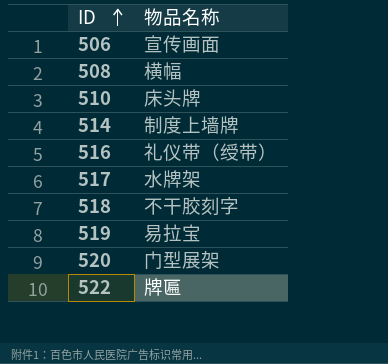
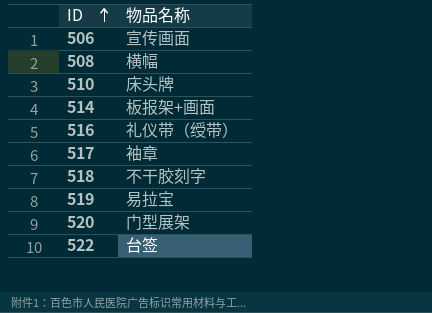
514 | 物品名称: 制度上墙牌 -> 板报架+画面
517 | 物品名称: 水牌架 -> 袖章
522 | 物品名称: 牌匾 -> 台签

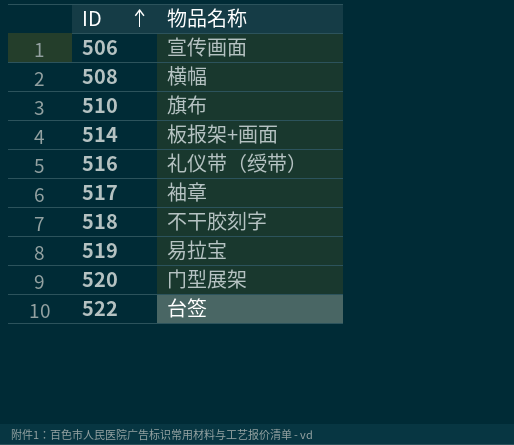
510 | 物品名称: 床头牌 -> 旗布

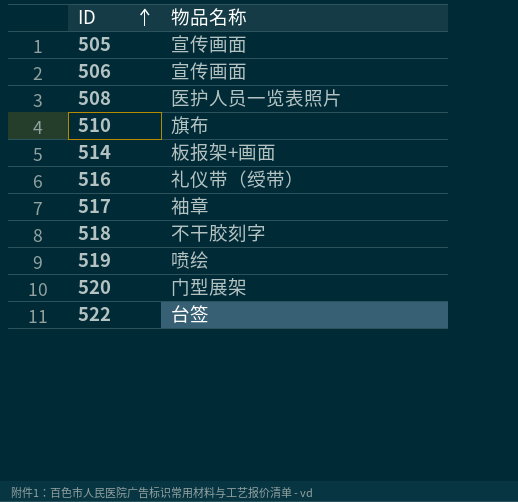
row 505: none -> 宣传画面
508 | 物品名称: 横幅 -> 医护人员一览表照片
519 | 物品名称: 易拉宝 -> 喷绘

